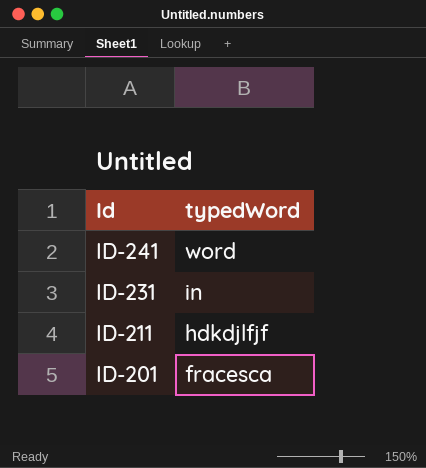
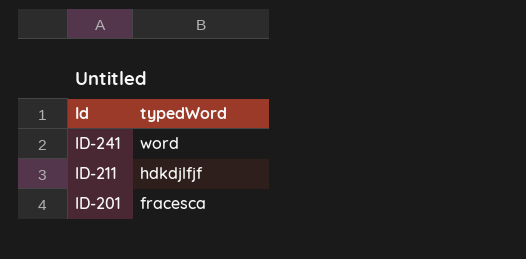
row ID-231: in -> none

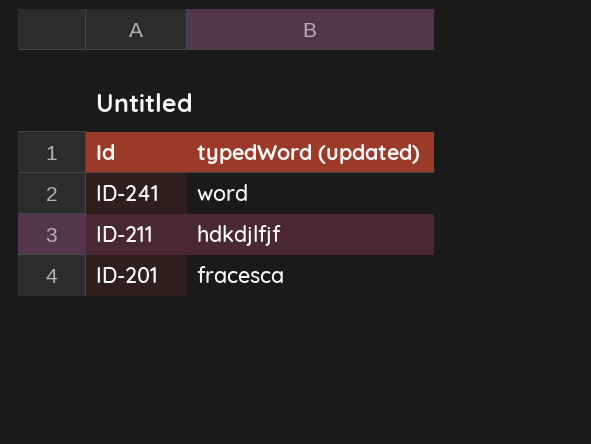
column name: typedWord -> typedWord (updated)

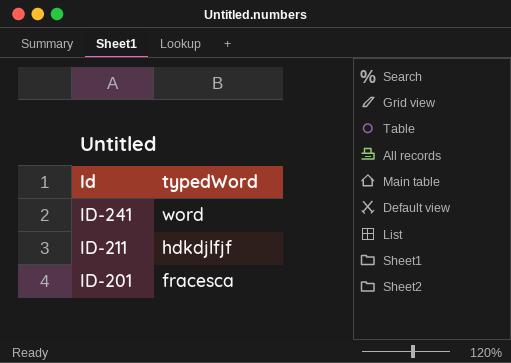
column name: typedWord (updated) -> typedWord

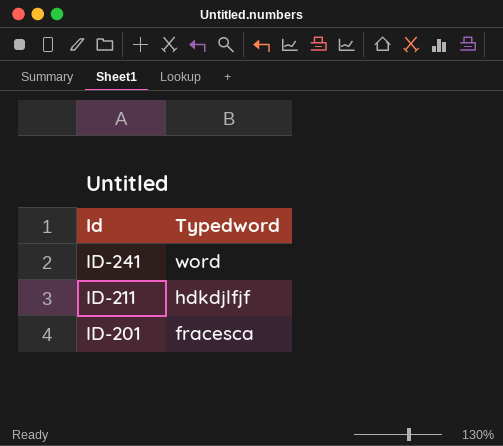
column name: typedWord -> Typedword

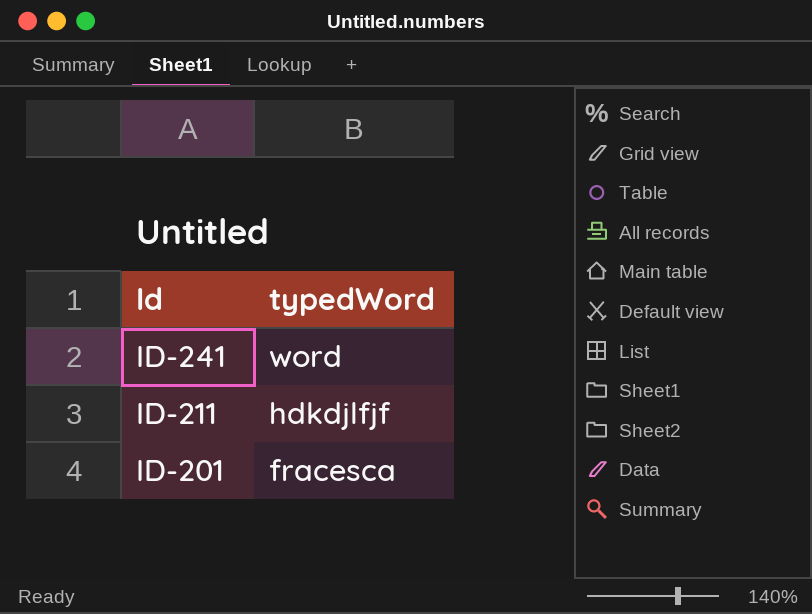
column name: Typedword -> typedWord

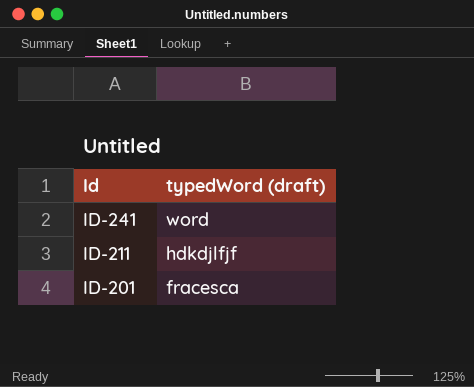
column name: typedWord -> typedWord (draft)

